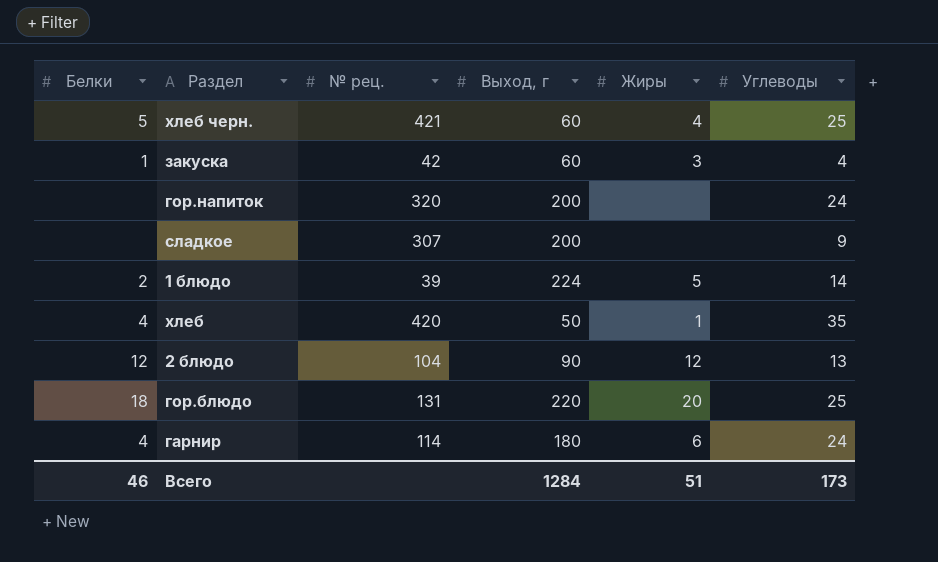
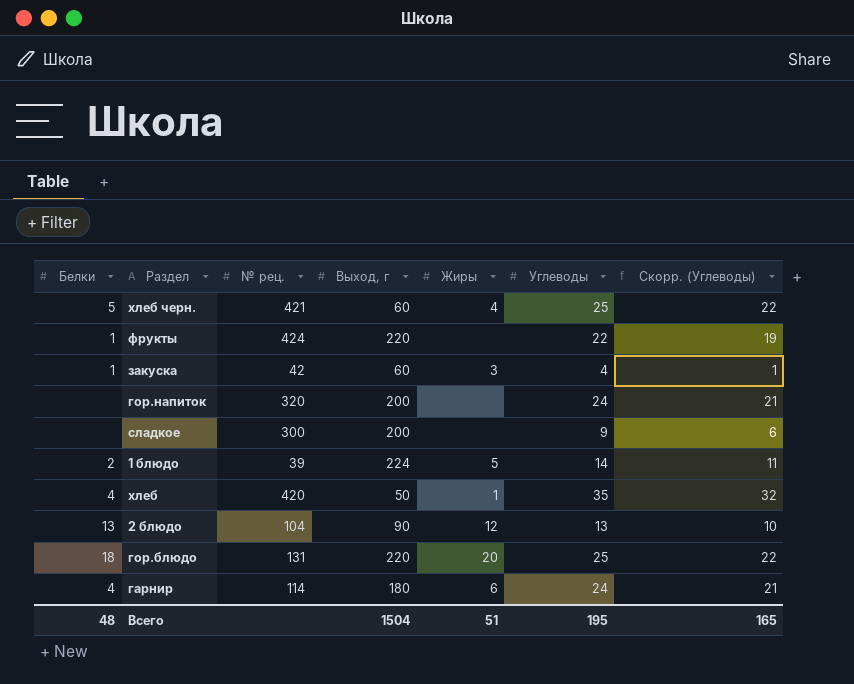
column Скорр. (Углеводы) | formula: none -> [Углеводы] - 3
row фрукты: none -> 1 | 424 | 220 | none | 22 | 19
сладкое | № рец.: 307 -> 300
2 блюдо | Белки: 12 -> 13
Всего | Белки: 46 -> 48
Всего | Выход, г: 1284 -> 1504
Всего | Углеводы: 173 -> 195

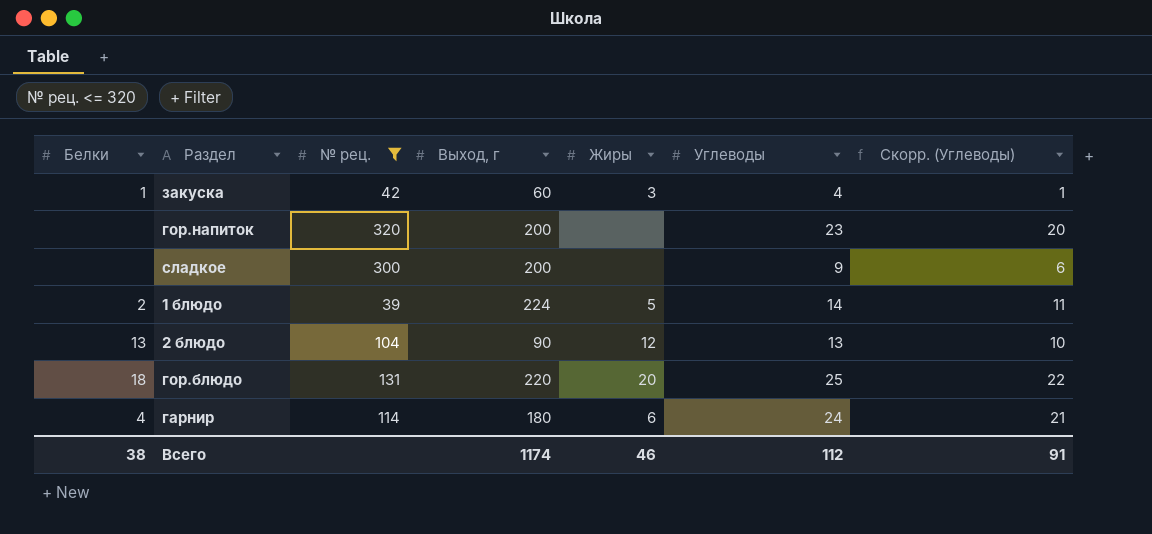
filter: none -> № рец. <= 320
гор.напиток | Углеводы: 24 -> 23
гор.напиток | Скорр. (Углеводы): 21 -> 20
Всего | Белки: 48 -> 38
Всего | Выход, г: 1504 -> 1174
Всего | Жиры: 51 -> 46
Всего | Углеводы: 195 -> 112
Всего | Скорр. (Углеводы): 165 -> 91

